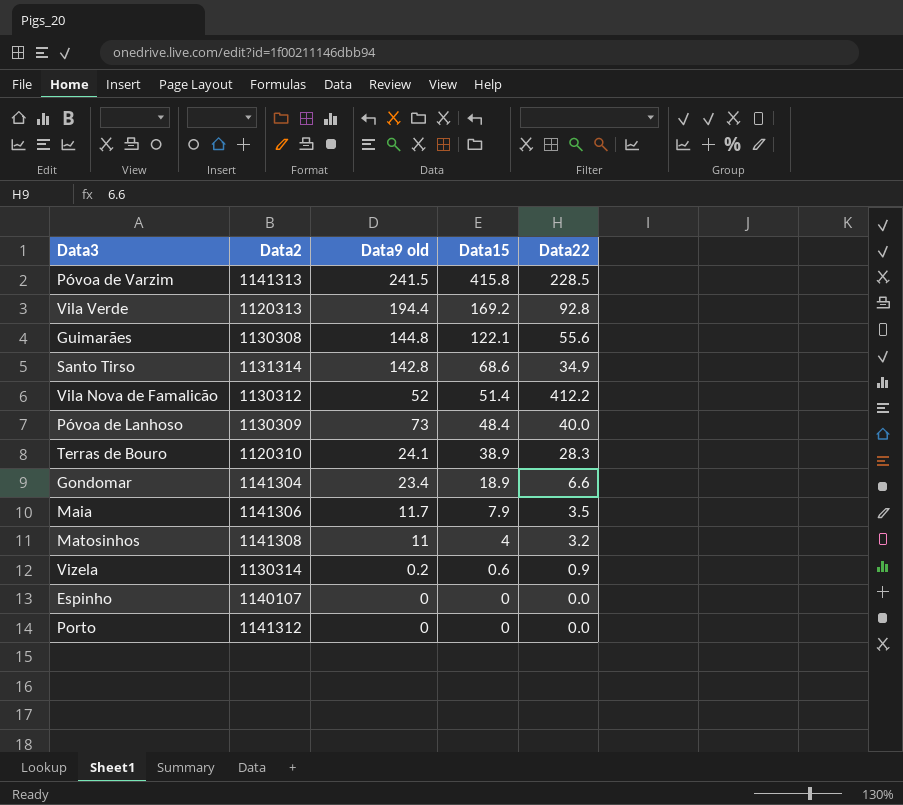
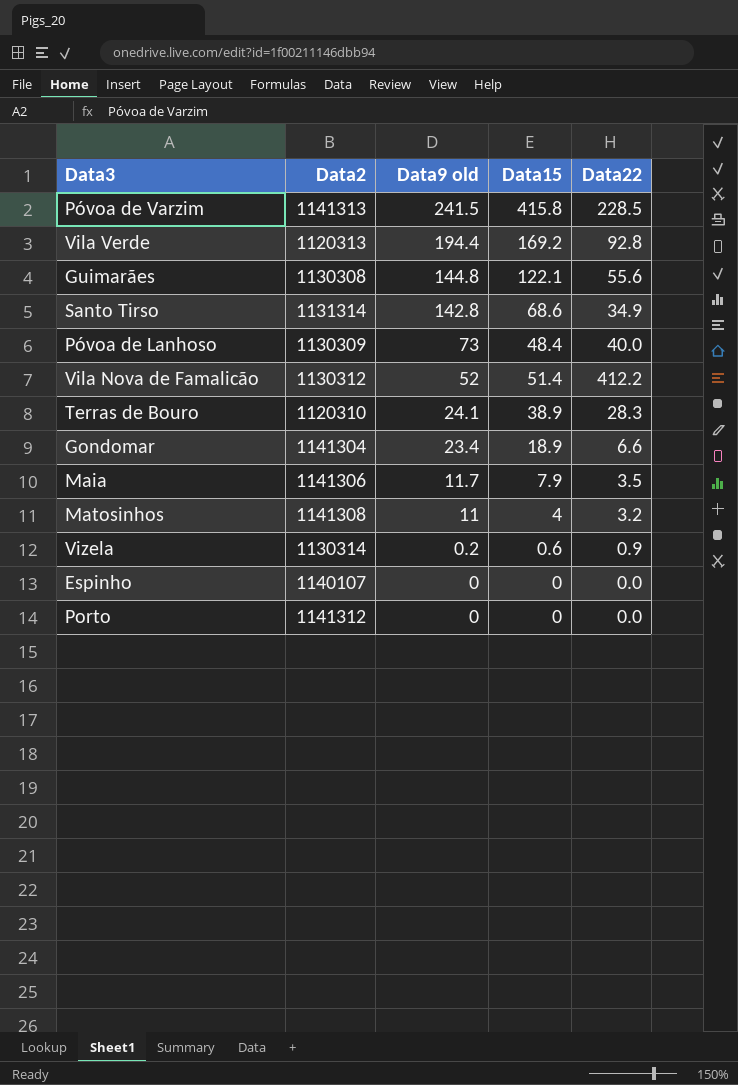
row order: Data15 descending -> Data9 old descending

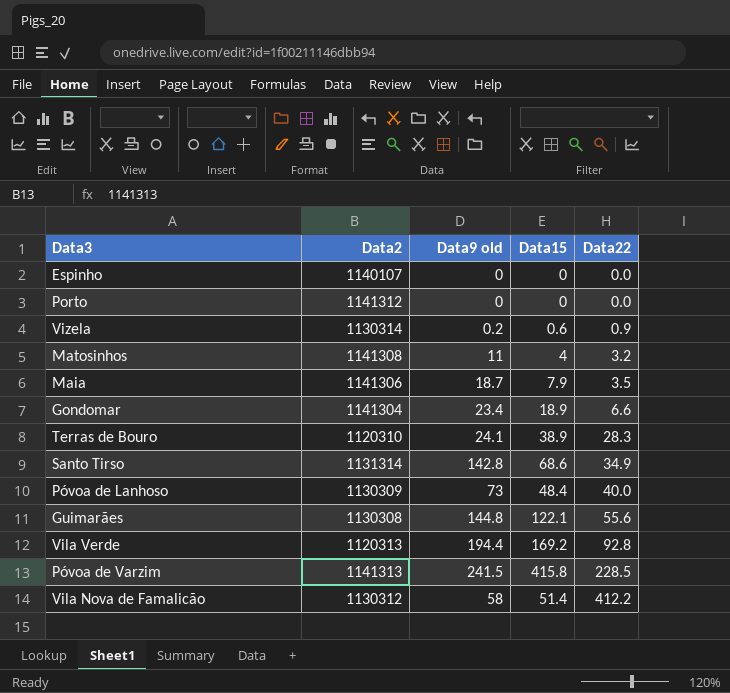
row order: Data9 old descending -> Data22 ascending
Maia | Data9 old: 11.7 -> 18.7
Vila Nova de Famalicão | Data9 old: 52 -> 58

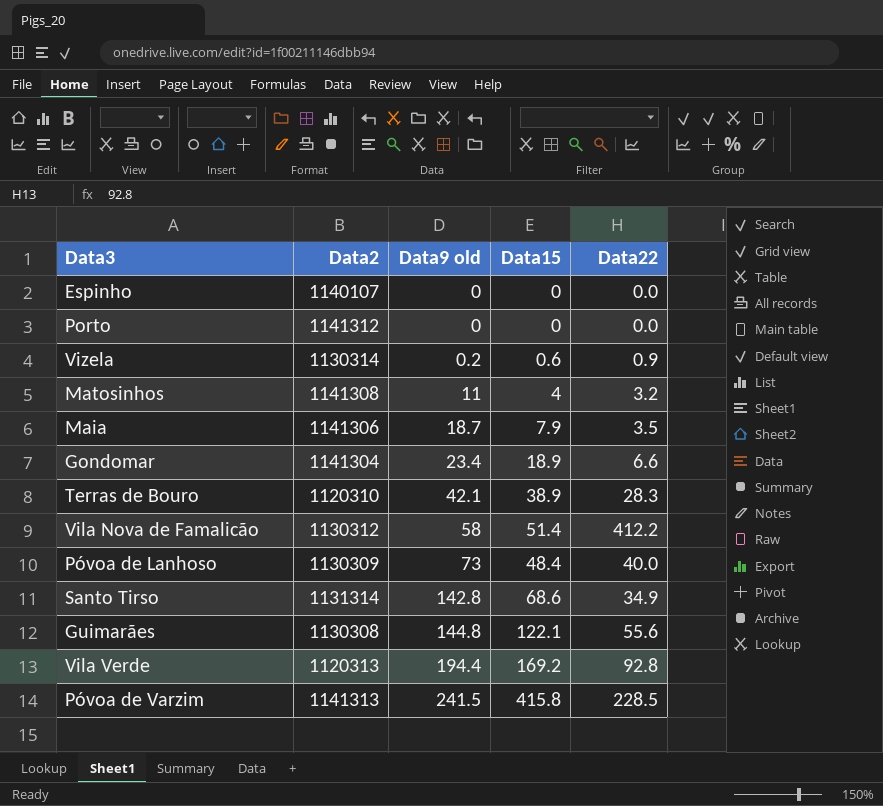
row order: Data22 ascending -> Data9 old ascending
Terras de Bouro | Data9 old: 24.1 -> 42.1

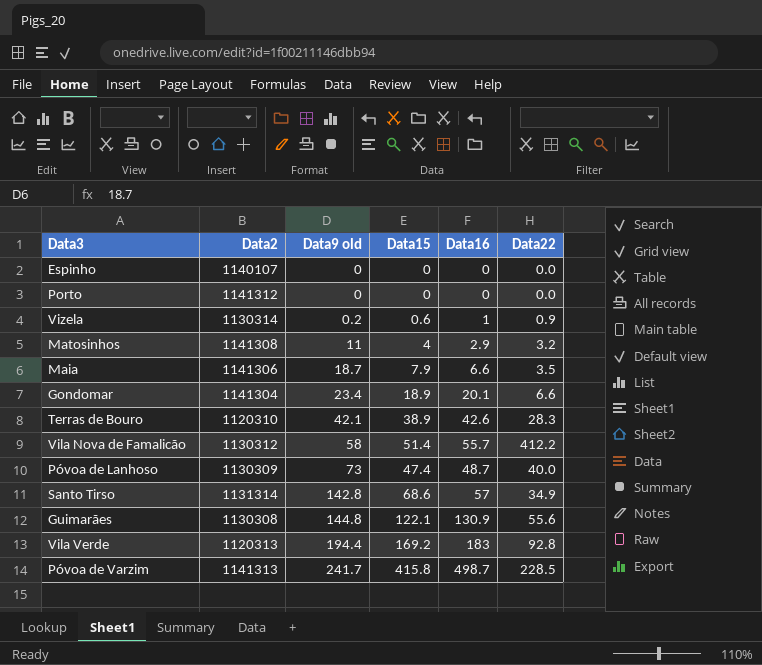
column Data16 | position: none -> 5
Póvoa de Lanhoso | Data15: 48.4 -> 47.4
Póvoa de Varzim | Data9 old: 241.5 -> 241.7

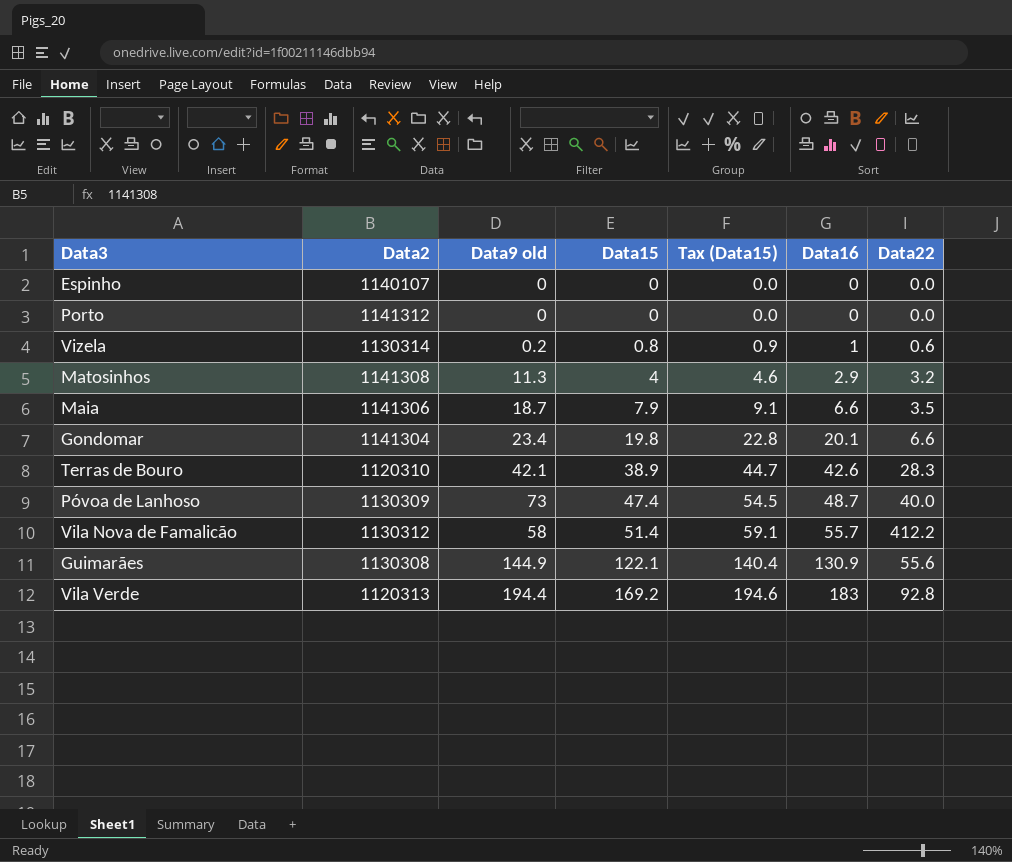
row order: Data9 old ascending -> Data15 ascending
column Tax (Data15) | formula: none -> [Data15] * 1.15
row Santo Tirso: 1131314 | 142.8 | 68.6 | 57 | 34.9 -> none
row Póvoa de Varzim: 1141313 | 241.7 | 415.8 | 498.7 | 228.5 -> none
Vizela | Data15: 0.6 -> 0.8
Vizela | Data22: 0.9 -> 0.6
Matosinhos | Data9 old: 11 -> 11.3
Gondomar | Data15: 18.9 -> 19.8
Guimarães | Data9 old: 144.8 -> 144.9

